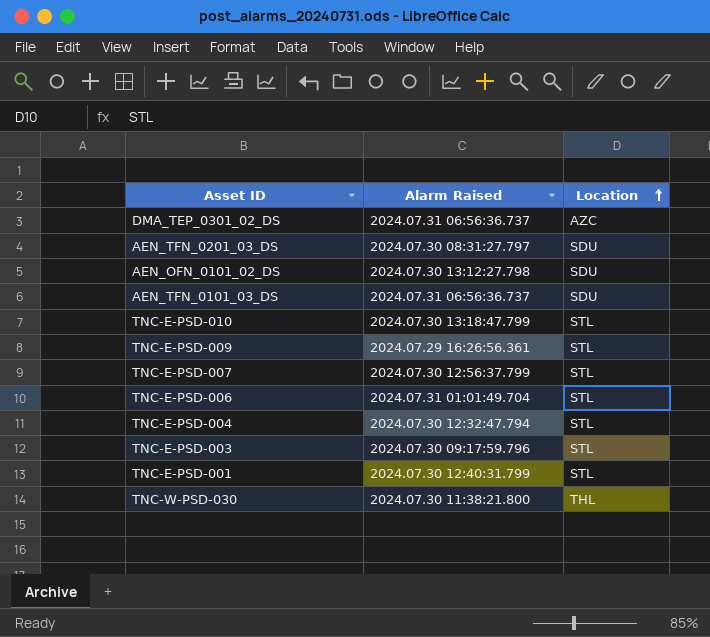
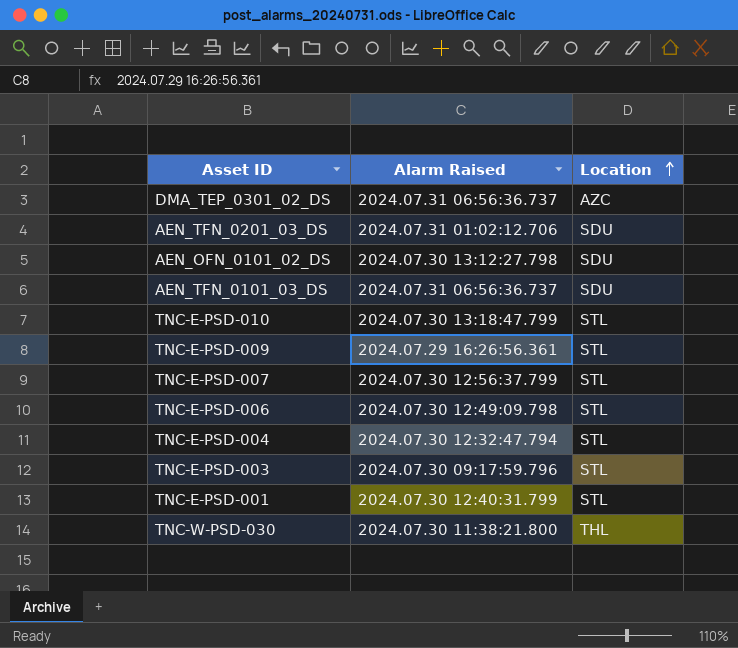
AEN_TFN_0201_03_DS | Alarm Raised: 2024.07.30 08:31:27.797 -> 2024.07.31 01:02:12.706
TNC-E-PSD-006 | Alarm Raised: 2024.07.31 01:01:49.704 -> 2024.07.30 12:49:09.798

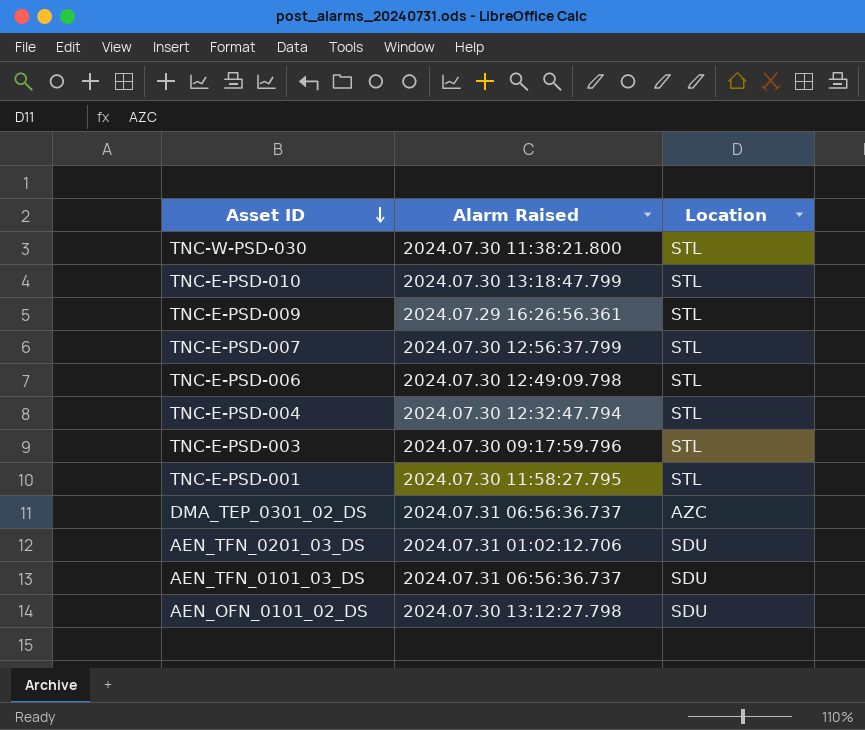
row order: Location ascending -> Asset ID descending
TNC-W-PSD-030 | Location: THL -> STL
TNC-E-PSD-001 | Alarm Raised: 2024.07.30 12:40:31.799 -> 2024.07.30 11:58:27.795

